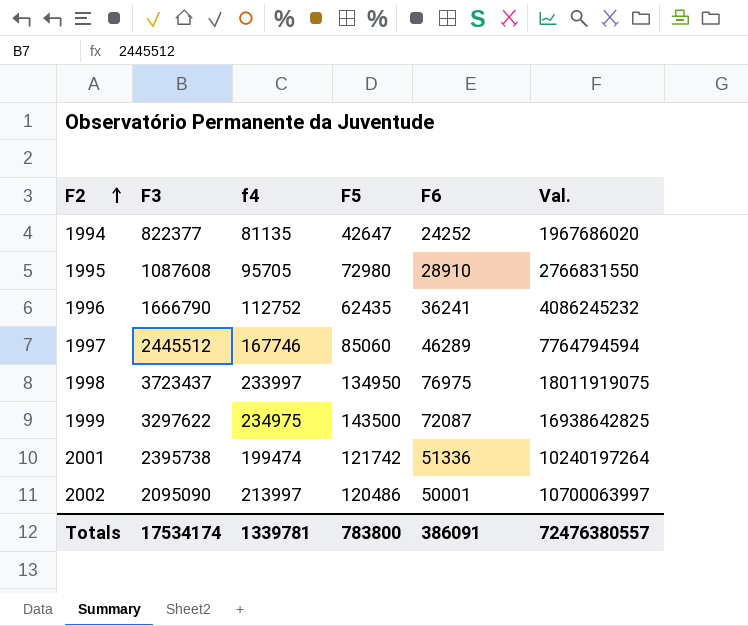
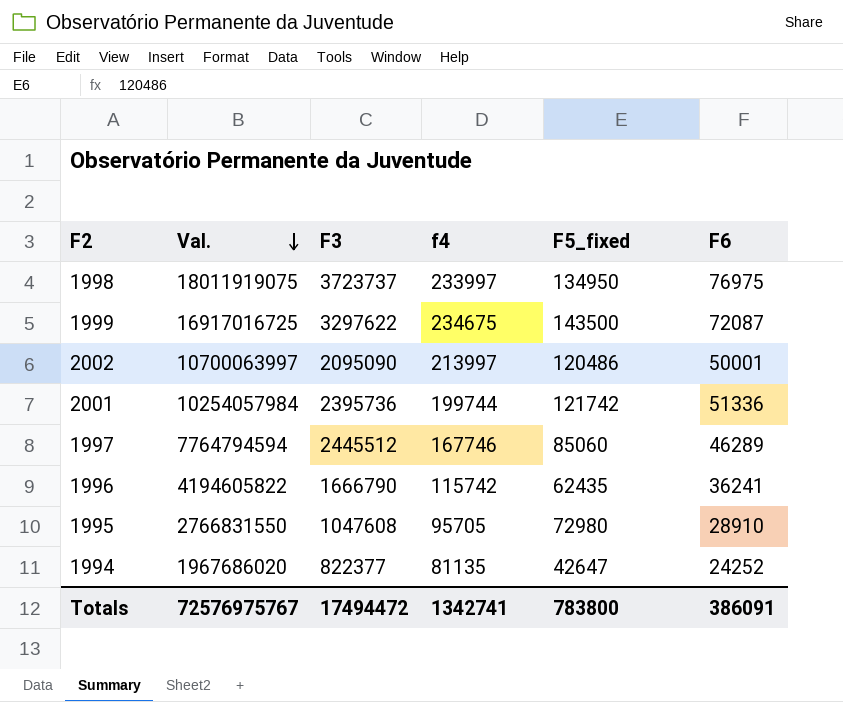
row order: F2 ascending -> Val. descending
column Val. | position: 6 -> 2
column name: F5 -> F5_fixed
1998 | F3: 3723437 -> 3723737
1999 | Val.: 16938642825 -> 16917016725
1999 | f4: 234975 -> 234675
2001 | Val.: 10240197264 -> 10254057984
2001 | F3: 2395738 -> 2395736
2001 | f4: 199474 -> 199744
1996 | Val.: 4086245232 -> 4194605822
1996 | f4: 112752 -> 115742
1995 | F3: 1087608 -> 1047608
Totals | Val.: 72476380557 -> 72576975767
Totals | F3: 17534174 -> 17494472
Totals | f4: 1339781 -> 1342741

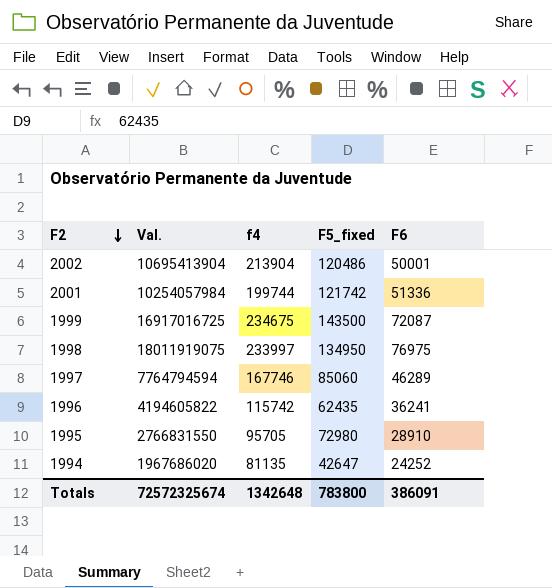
row order: Val. descending -> F2 descending
column F3 | position: 3 -> none
2002 | Val.: 10700063997 -> 10695413904
2002 | f4: 213997 -> 213904
Totals | Val.: 72576975767 -> 72572325674
Totals | f4: 1342741 -> 1342648

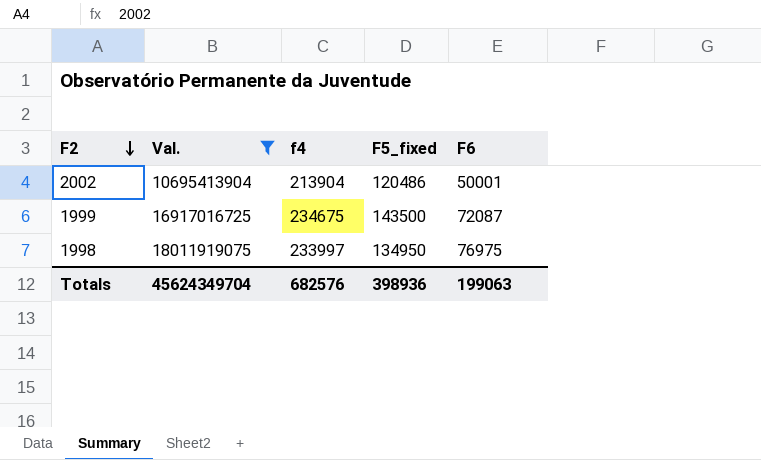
filter: none -> Val. >= 10695413904
Totals | Val.: 72572325674 -> 45624349704
Totals | f4: 1342648 -> 682576
Totals | F5_fixed: 783800 -> 398936
Totals | F6: 386091 -> 199063

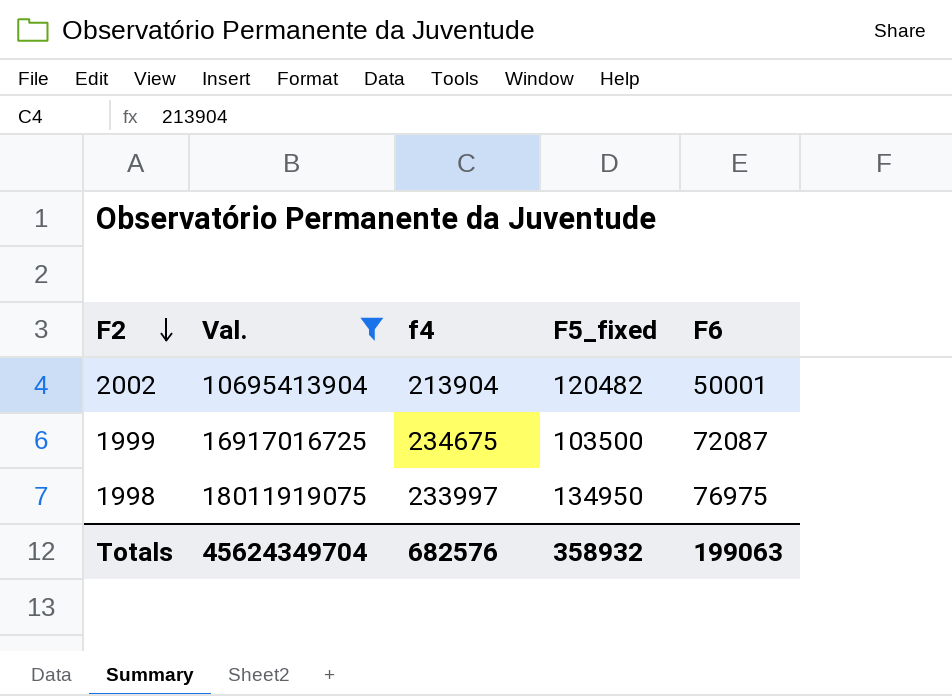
2002 | F5_fixed: 120486 -> 120482
1999 | F5_fixed: 143500 -> 103500
Totals | F5_fixed: 398936 -> 358932

